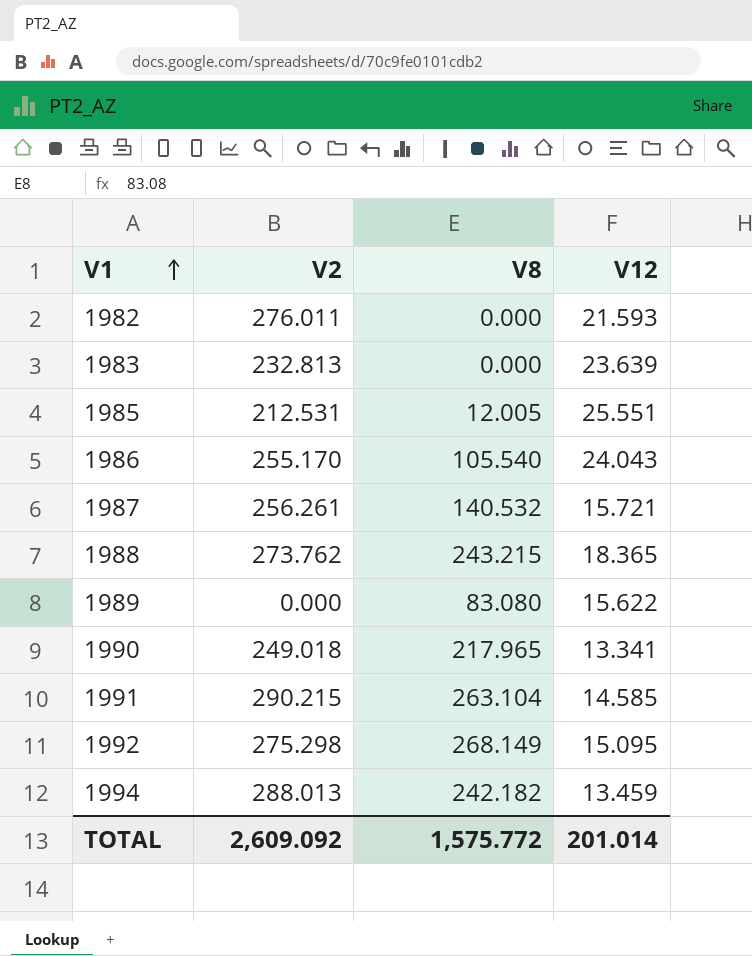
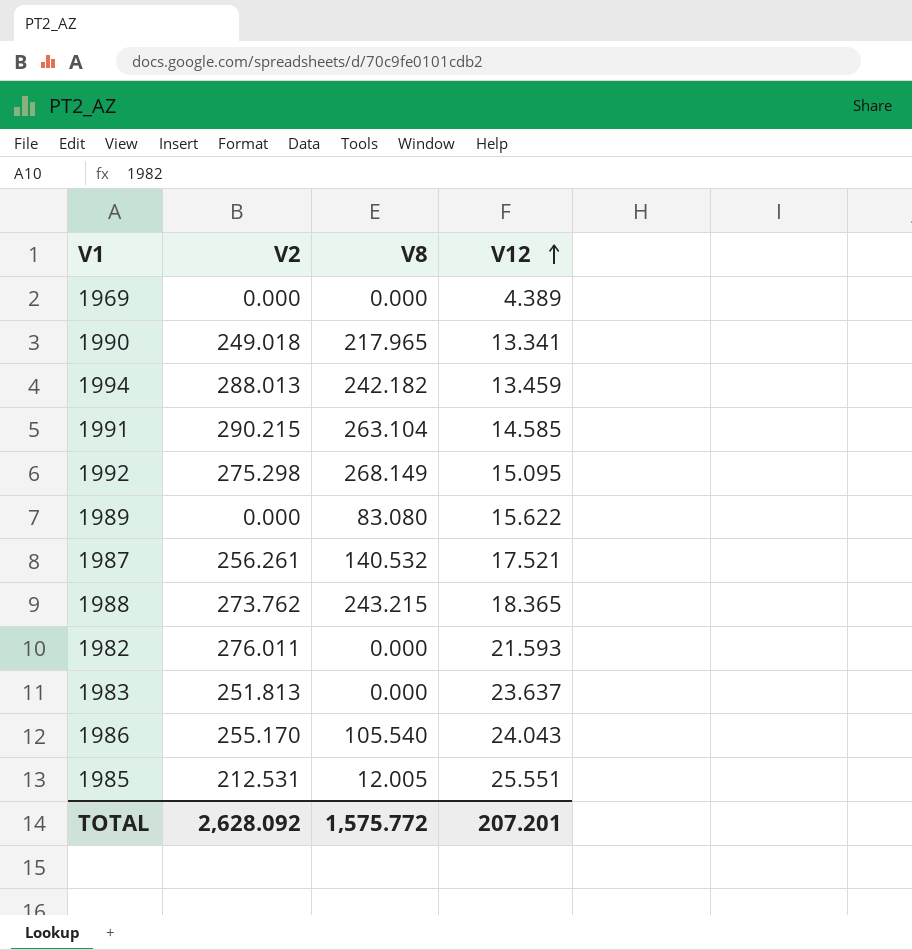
row order: V1 ascending -> V12 ascending
row 1969: none -> 0.000 | 0.000 | 4.389
1987 | V12: 15.721 -> 17.521
1983 | V2: 232.813 -> 251.813
1983 | V12: 23.639 -> 23.637
TOTAL | V2: 2,609.092 -> 2,628.092
TOTAL | V12: 201.014 -> 207.201

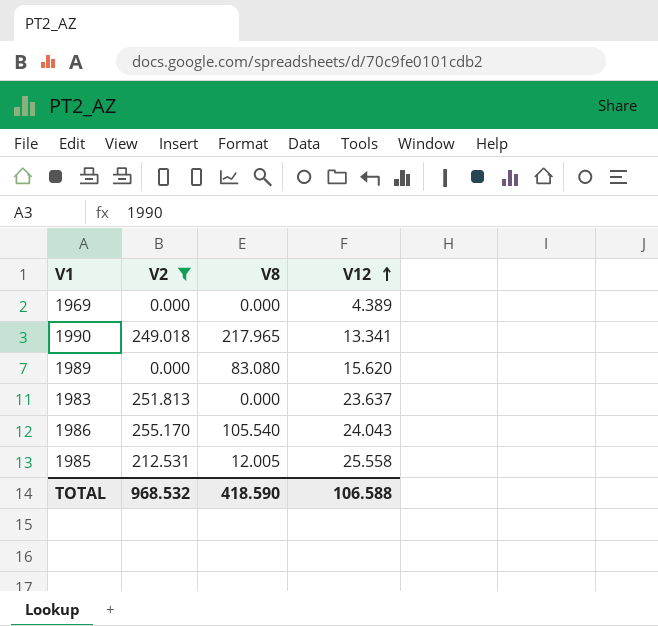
filter: none -> V2 <= 255.170
1989 | V12: 15.622 -> 15.620
1985 | V12: 25.551 -> 25.558
TOTAL | V2: 2,628.092 -> 968.532
TOTAL | V8: 1,575.772 -> 418.590
TOTAL | V12: 207.201 -> 106.588

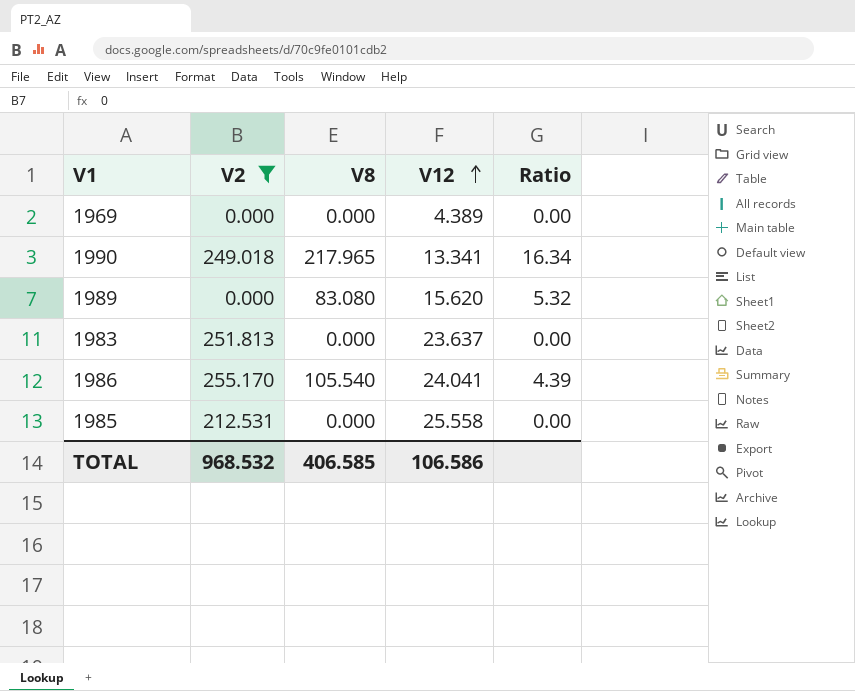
column Ratio | formula: none -> [V8] / [V12]
1986 | V12: 24.043 -> 24.041
1985 | V8: 12.005 -> 0.000
TOTAL | V8: 418.590 -> 406.585
TOTAL | V12: 106.588 -> 106.586

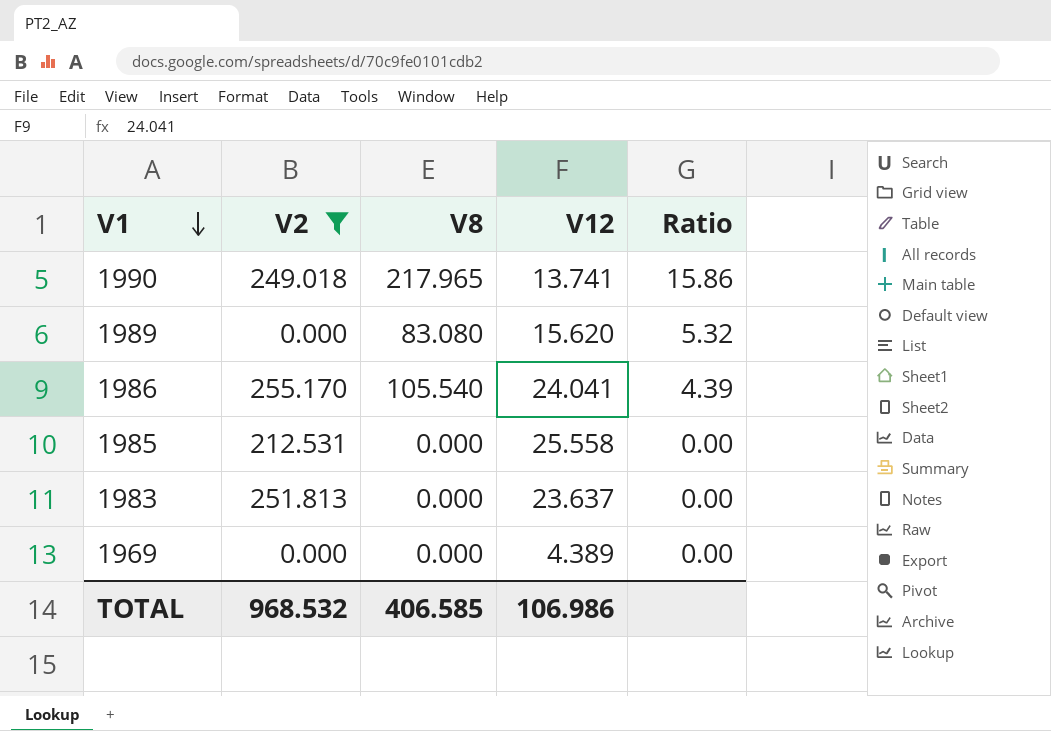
row order: V12 ascending -> V1 descending
1990 | V12: 13.341 -> 13.741
1990 | Ratio: 16.34 -> 15.86
TOTAL | V12: 106.586 -> 106.986

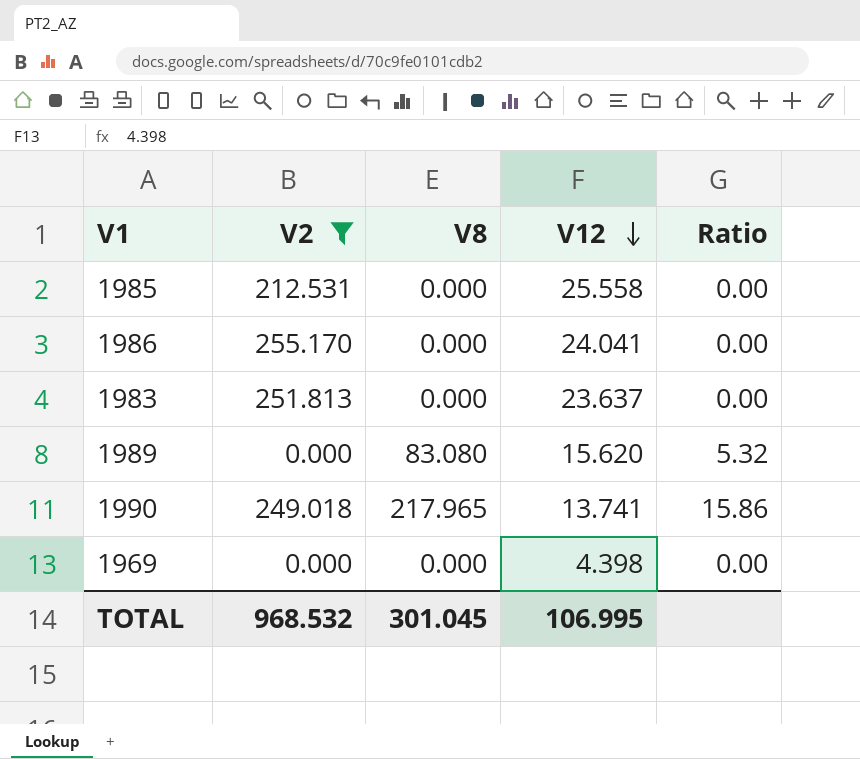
row order: V1 descending -> V12 descending
1986 | V8: 105.540 -> 0.000
1986 | Ratio: 4.39 -> 0.00
1969 | V12: 4.389 -> 4.398
TOTAL | V8: 406.585 -> 301.045
TOTAL | V12: 106.986 -> 106.995

